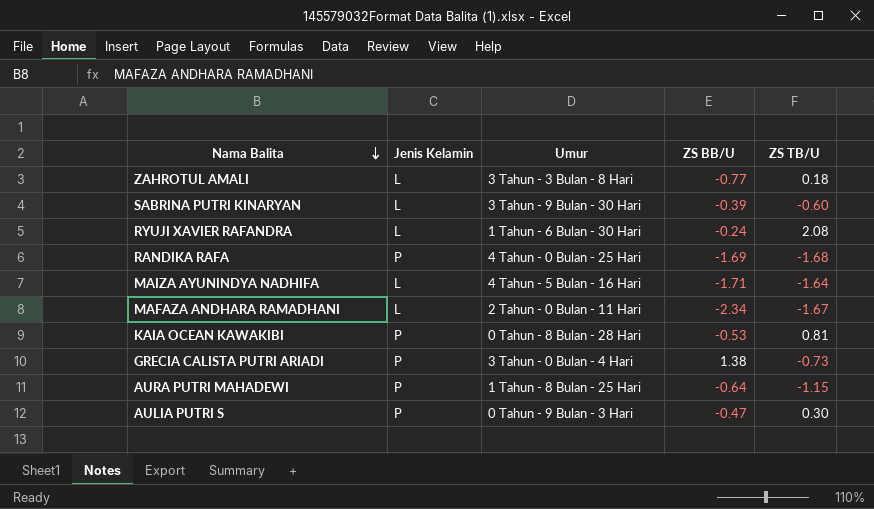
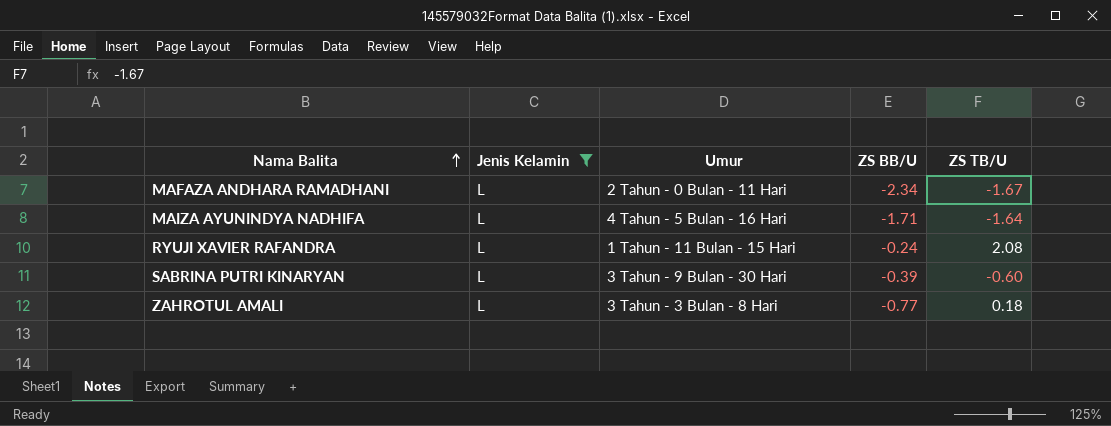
filter: none -> Jenis Kelamin = L
row order: Nama Balita descending -> Nama Balita ascending
RYUJI XAVIER RAFANDRA | Umur: 1 Tahun - 6 Bulan - 30 Hari -> 1 Tahun - 11 Bulan - 15 Hari

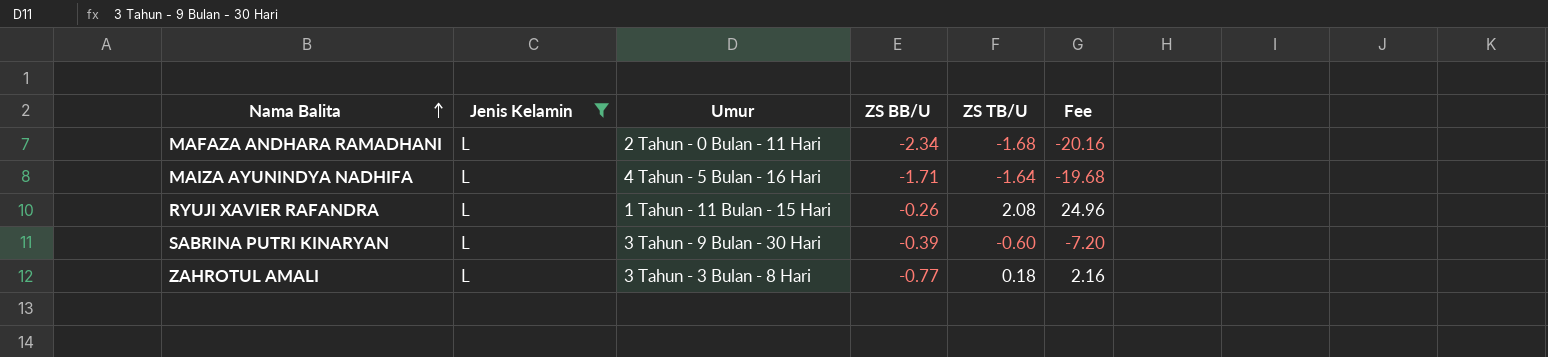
column Fee | formula: none -> [ZS TB/U] * 12
MAFAZA ANDHARA RAMADHANI | ZS TB/U: -1.67 -> -1.68
RYUJI XAVIER RAFANDRA | ZS BB/U: -0.24 -> -0.26

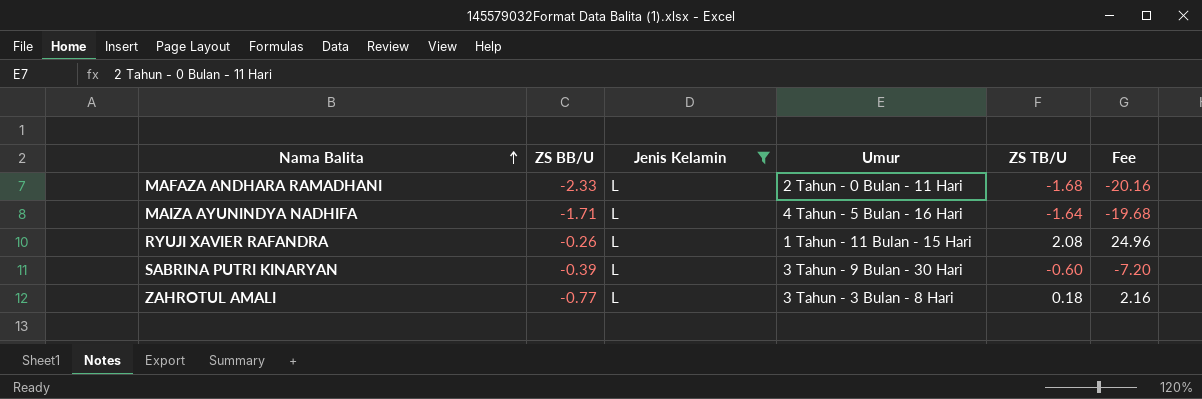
column ZS BB/U | position: 4 -> 2
MAFAZA ANDHARA RAMADHANI | ZS BB/U: -2.34 -> -2.33

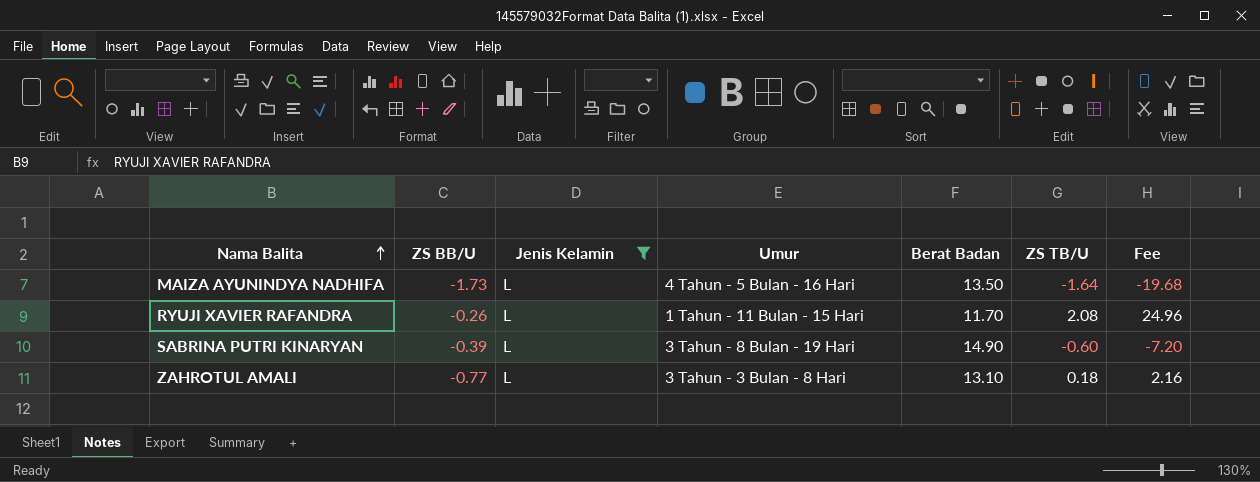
column Berat Badan | position: none -> 5
row MAFAZA ANDHARA RAMADHANI: -2.33 | L | 2 Tahun - 0 Bulan - 11 Hari | -1.68 | -20.16 -> none
MAIZA AYUNINDYA NADHIFA | ZS BB/U: -1.71 -> -1.73
SABRINA PUTRI KINARYAN | Umur: 3 Tahun - 9 Bulan - 30 Hari -> 3 Tahun - 8 Bulan - 19 Hari

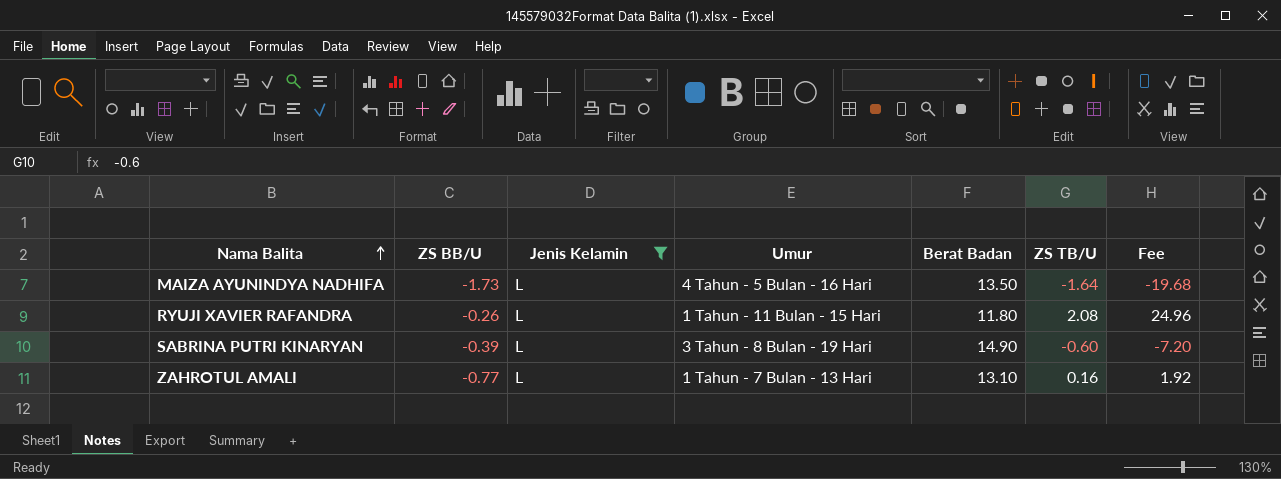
RYUJI XAVIER RAFANDRA | Berat Badan: 11.70 -> 11.80
ZAHROTUL AMALI | Umur: 3 Tahun - 3 Bulan - 8 Hari -> 1 Tahun - 7 Bulan - 13 Hari
ZAHROTUL AMALI | ZS TB/U: 0.18 -> 0.16
ZAHROTUL AMALI | Fee: 2.16 -> 1.92

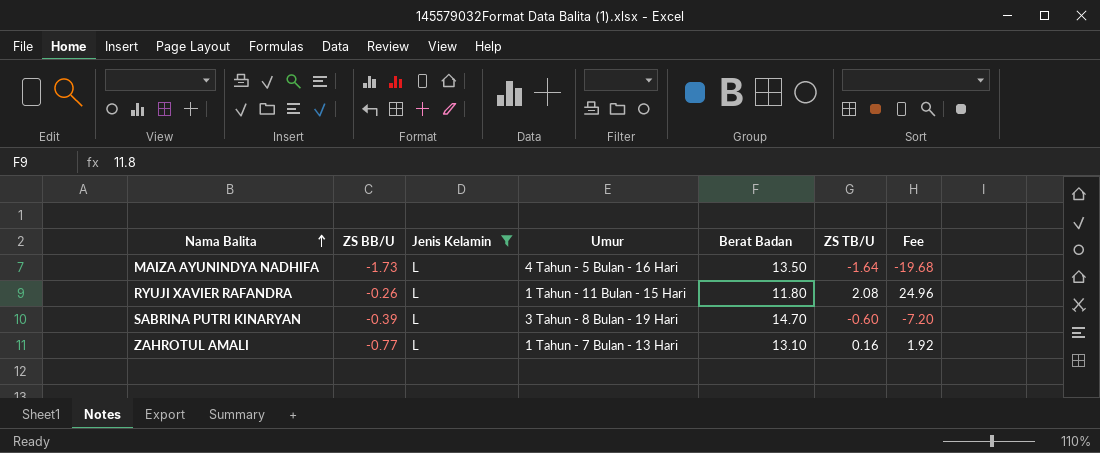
SABRINA PUTRI KINARYAN | Berat Badan: 14.90 -> 14.70

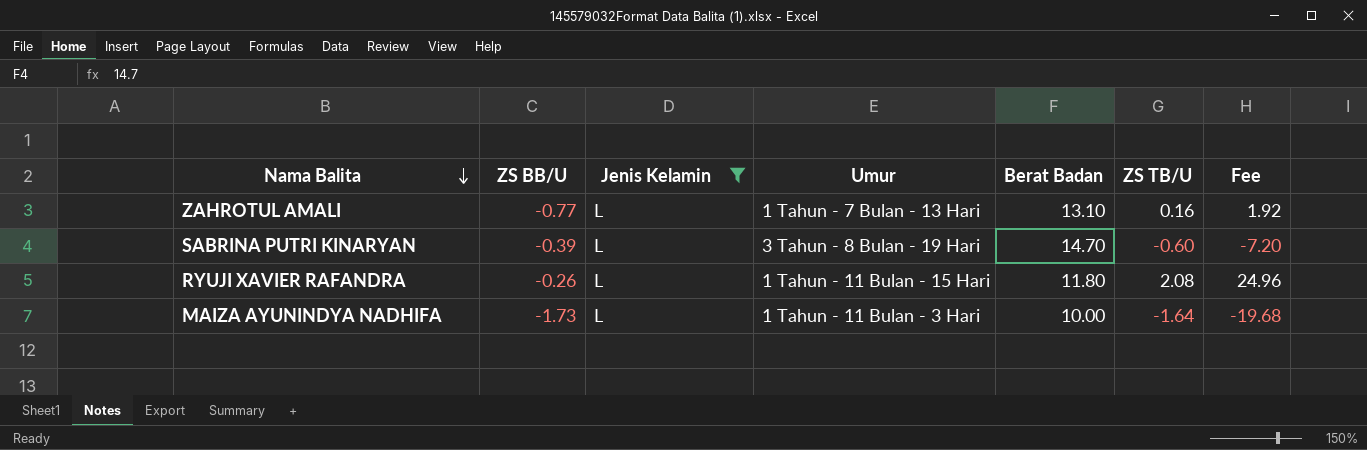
row order: Nama Balita ascending -> Nama Balita descending
MAIZA AYUNINDYA NADHIFA | Umur: 4 Tahun - 5 Bulan - 16 Hari -> 1 Tahun - 11 Bulan - 3 Hari
MAIZA AYUNINDYA NADHIFA | Berat Badan: 13.50 -> 10.00

